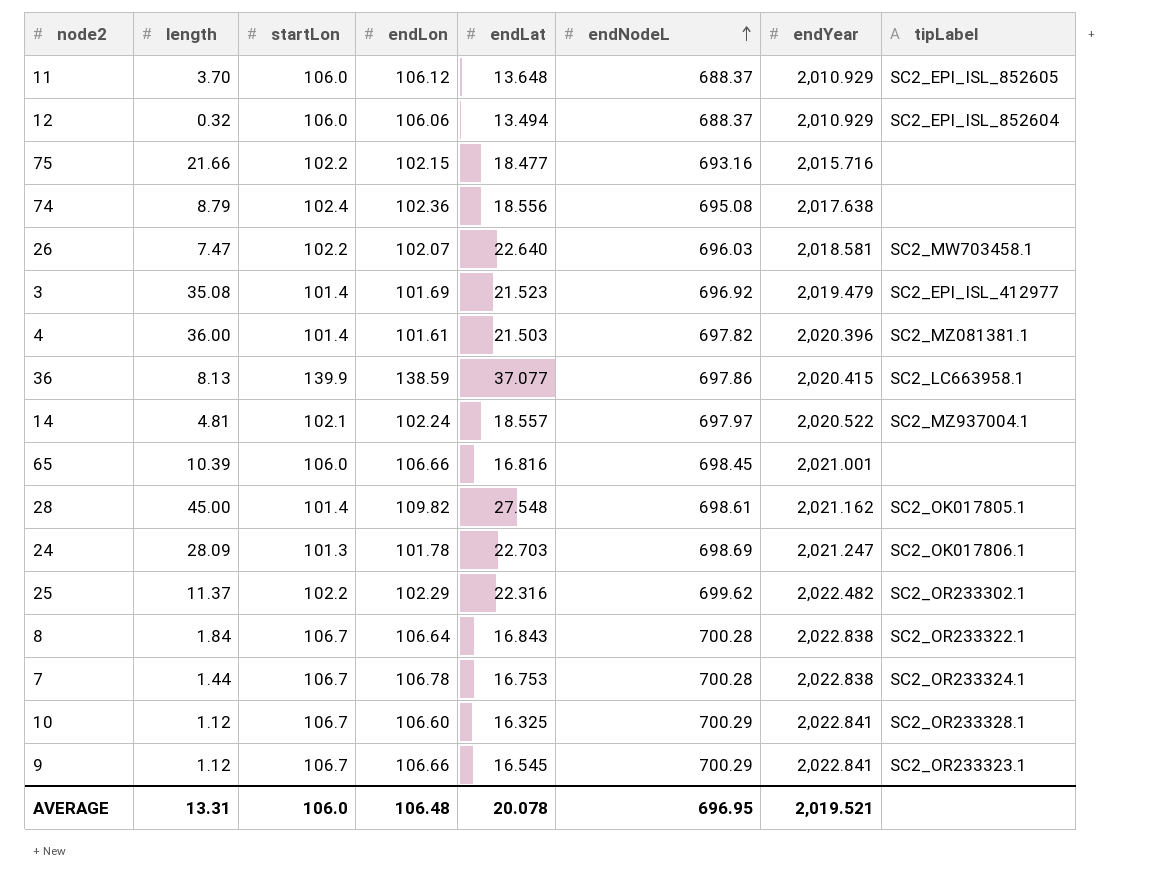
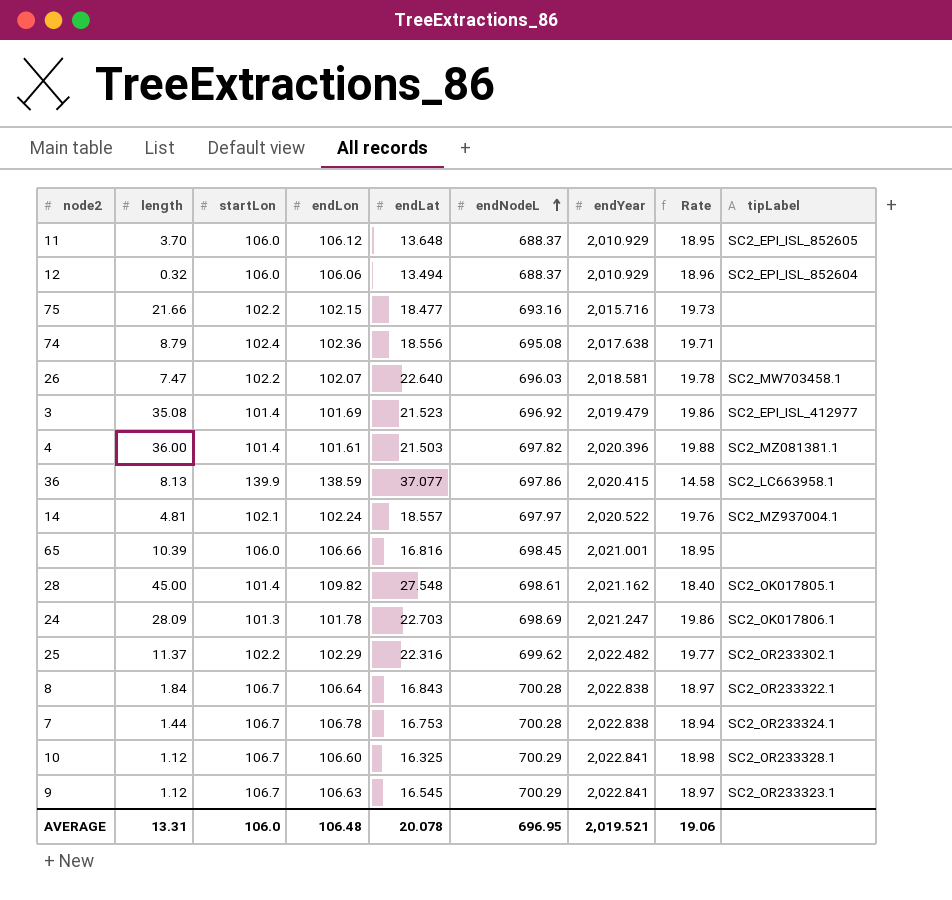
column Rate | formula: none -> [endYear] / [endLon]
9 | endLon: 106.66 -> 106.63

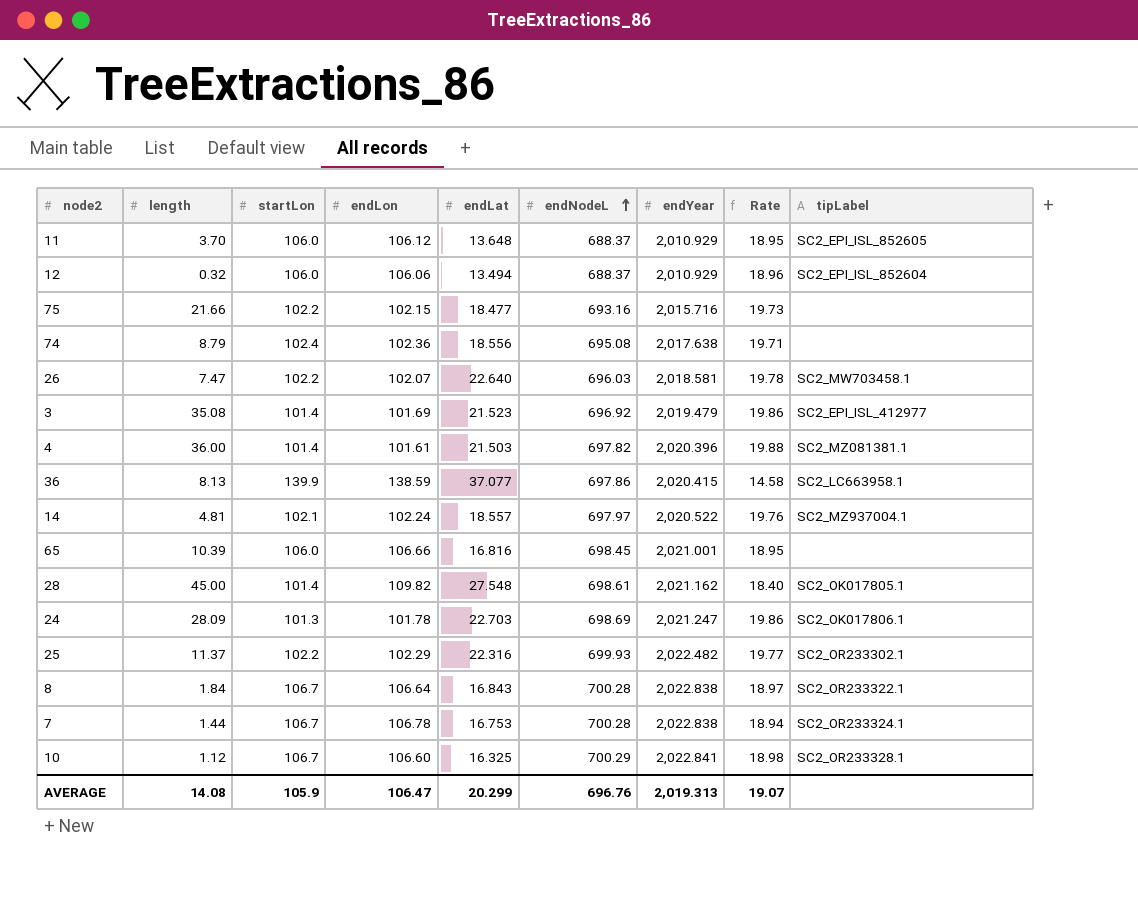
row 9: 1.12 | 106.7 | 106.63 | 16.545 | 700.29 | 2,022.841 | 18.97 | SC2_OR233323.1 -> none
25 | endNodeL: 699.62 -> 699.93
AVERAGE | length: 13.31 -> 14.08
AVERAGE | startLon: 106.0 -> 105.9
AVERAGE | endLon: 106.48 -> 106.47
AVERAGE | endLat: 20.078 -> 20.299
AVERAGE | endNodeL: 696.95 -> 696.76
AVERAGE | endYear: 2,019.521 -> 2,019.313
AVERAGE | Rate: 19.06 -> 19.07

